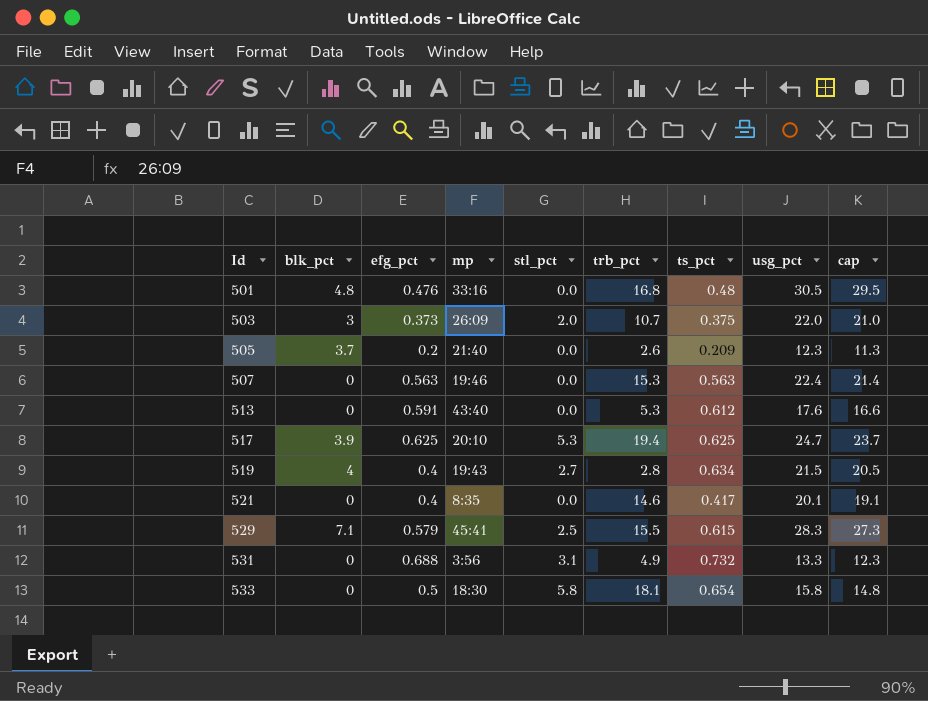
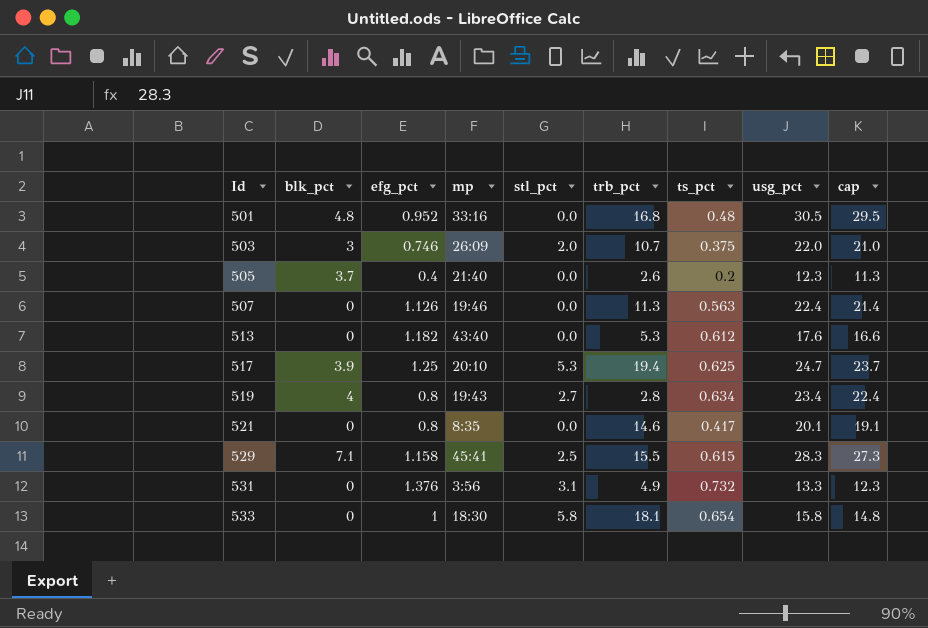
501 | efg_pct: 0.476 -> 0.952
503 | efg_pct: 0.373 -> 0.746
505 | efg_pct: 0.2 -> 0.4
505 | ts_pct: 0.209 -> 0.2
507 | efg_pct: 0.563 -> 1.126
507 | trb_pct: 15.3 -> 11.3
513 | efg_pct: 0.591 -> 1.182
517 | efg_pct: 0.625 -> 1.25
519 | efg_pct: 0.4 -> 0.8
519 | usg_pct: 21.5 -> 23.4
519 | cap: 20.5 -> 22.4
521 | efg_pct: 0.4 -> 0.8
529 | efg_pct: 0.579 -> 1.158
531 | efg_pct: 0.688 -> 1.376
533 | efg_pct: 0.5 -> 1

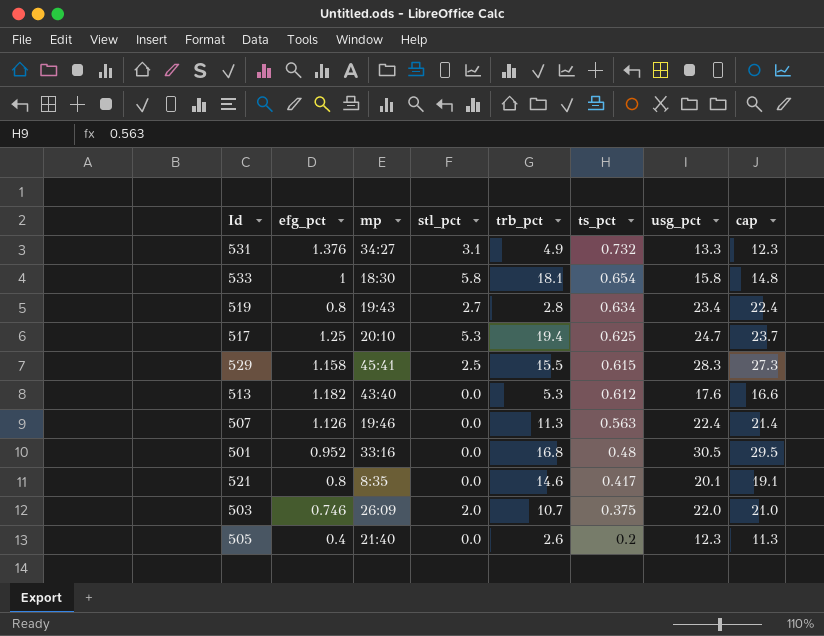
row order: Id ascending -> ts_pct descending
column blk_pct | position: 2 -> none
531 | mp: 3:56 -> 34:27

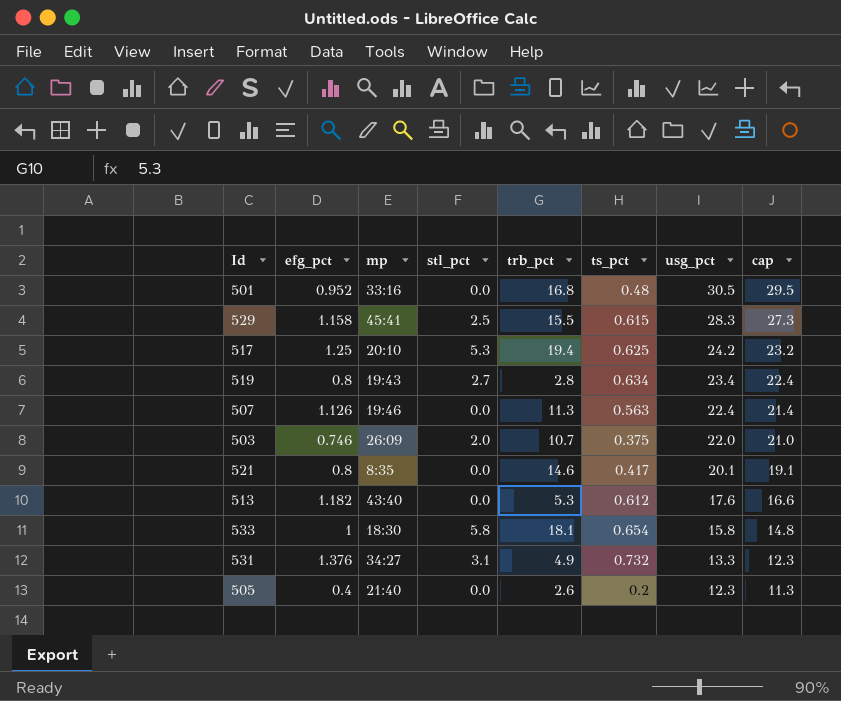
row order: ts_pct descending -> usg_pct descending
517 | usg_pct: 24.7 -> 24.2
517 | cap: 23.7 -> 23.2

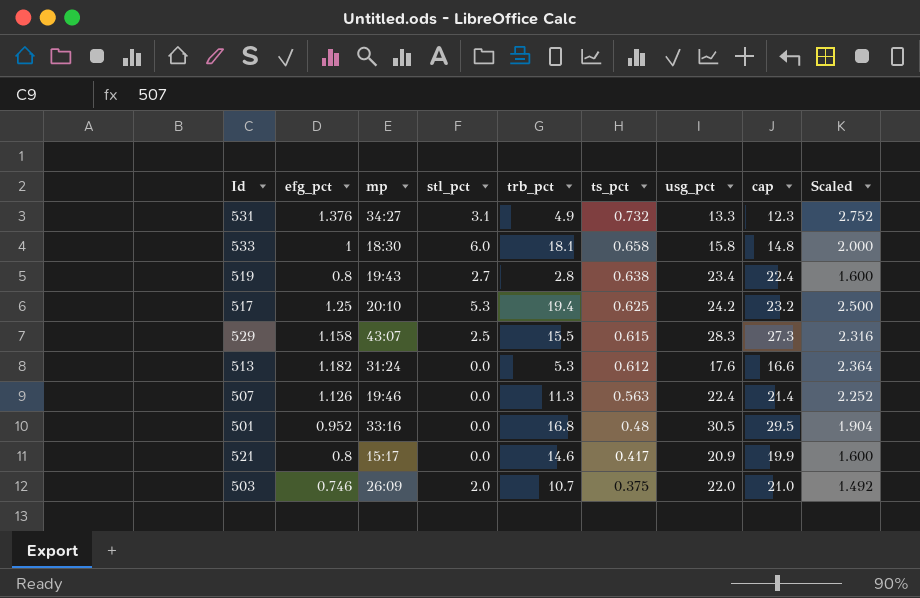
row order: usg_pct descending -> ts_pct descending
column Scaled | formula: none -> [efg_pct] * 2
row 505: 0.4 | 21:40 | 0.0 | 2.6 | 0.2 | 12.3 | 11.3 -> none
533 | stl_pct: 5.8 -> 6.0
533 | ts_pct: 0.654 -> 0.658
519 | ts_pct: 0.634 -> 0.638
529 | mp: 45:41 -> 43:07
513 | mp: 43:40 -> 31:24
521 | mp: 8:35 -> 15:17
521 | usg_pct: 20.1 -> 20.9
521 | cap: 19.1 -> 19.9

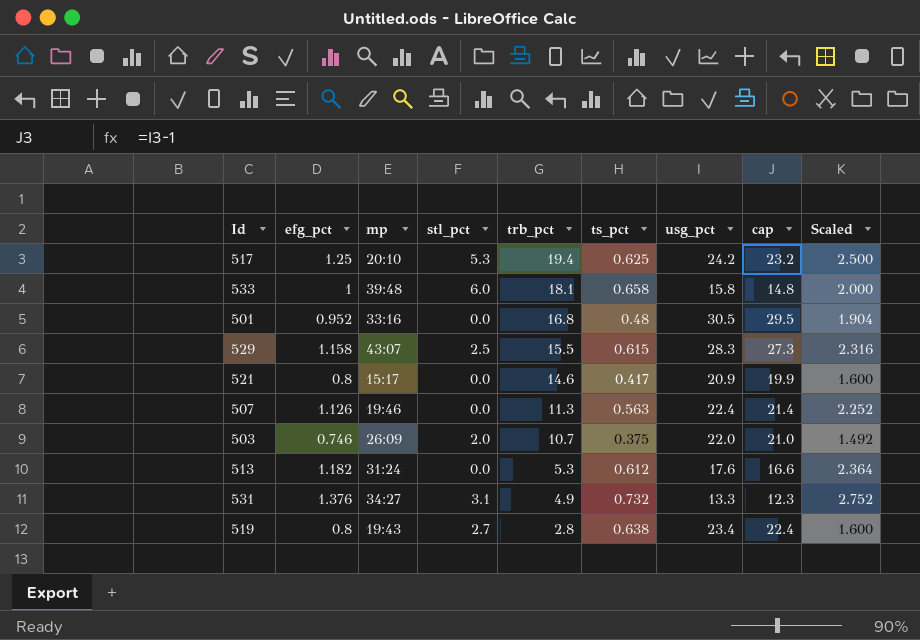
row order: ts_pct descending -> trb_pct descending
533 | mp: 18:30 -> 39:48

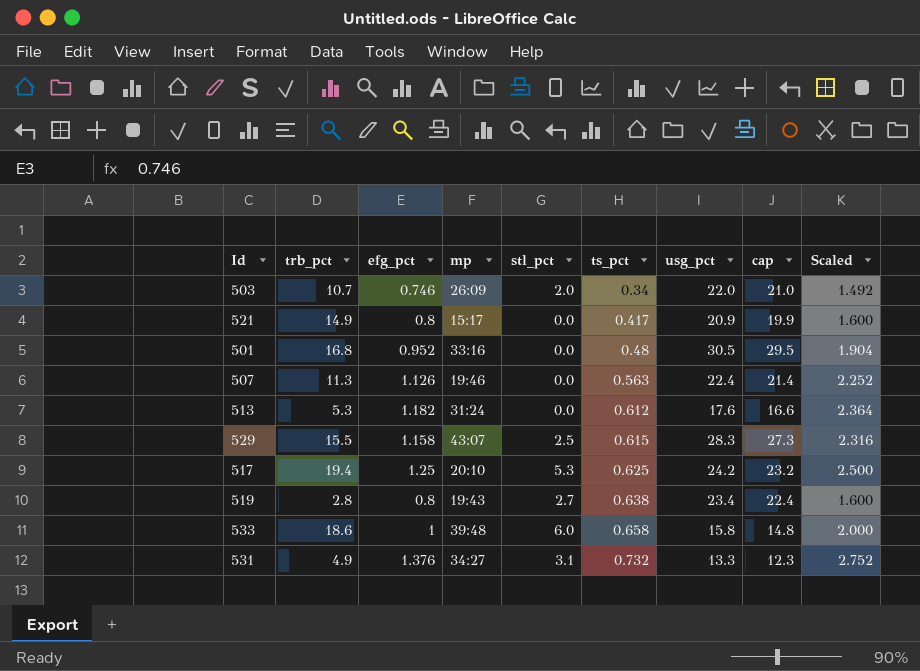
row order: trb_pct descending -> ts_pct ascending
column trb_pct | position: 5 -> 2
503 | ts_pct: 0.375 -> 0.34
521 | trb_pct: 14.6 -> 14.9
533 | trb_pct: 18.1 -> 18.6

